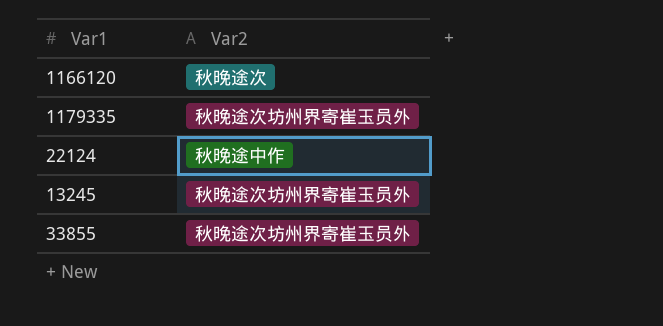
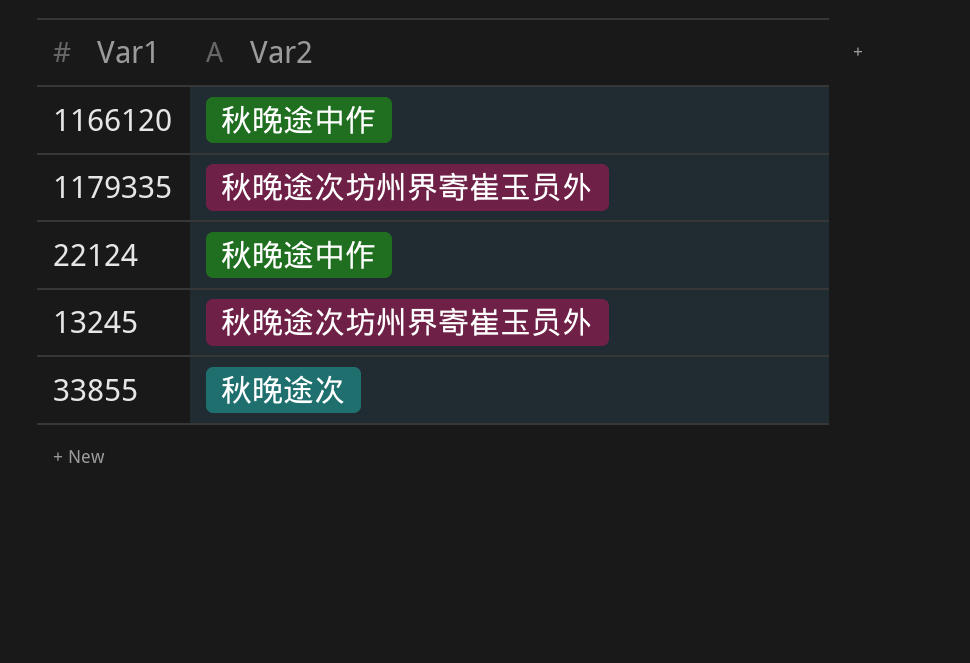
1166120 | Var2: 秋晚途次 -> 秋晚途中作
33855 | Var2: 秋晚途次坊州界寄崔玉员外 -> 秋晚途次

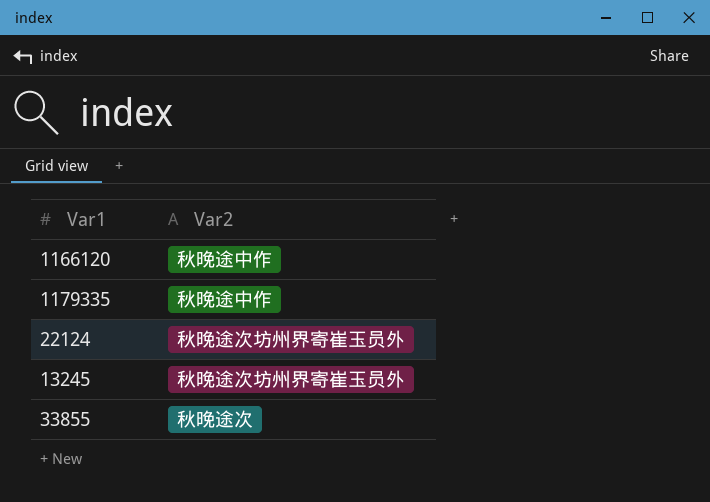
1179335 | Var2: 秋晚途次坊州界寄崔玉员外 -> 秋晚途中作
22124 | Var2: 秋晚途中作 -> 秋晚途次坊州界寄崔玉员外

